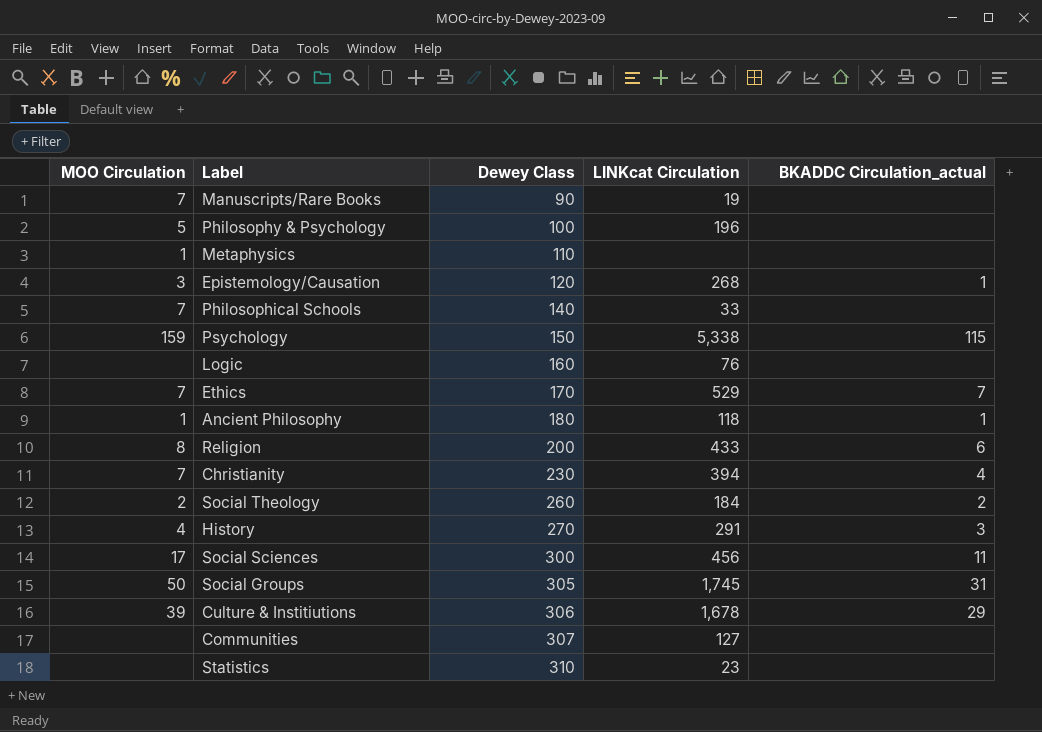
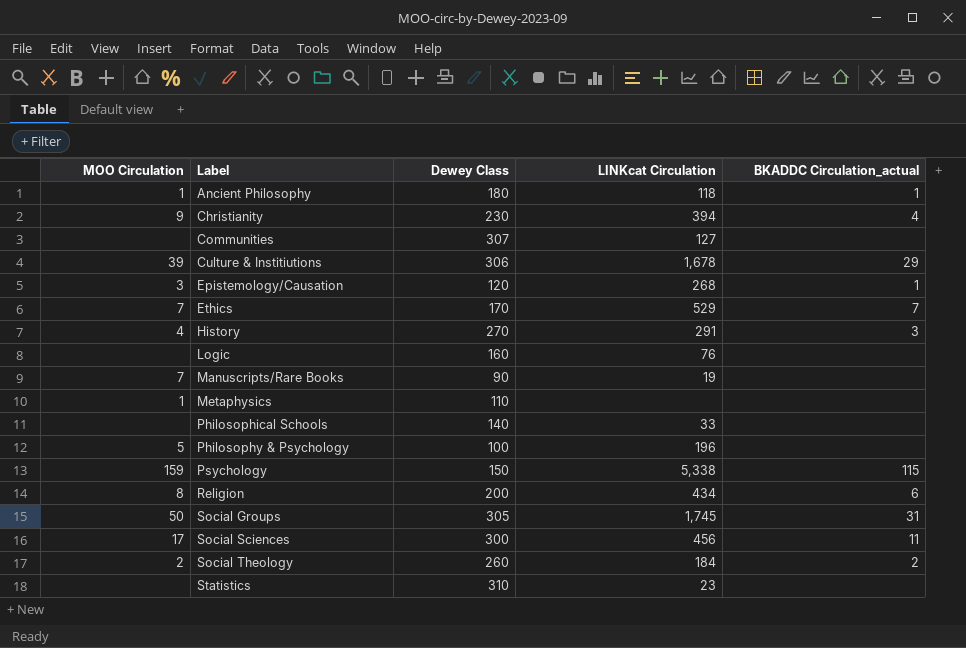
row order: Dewey Class ascending -> Label ascending
Christianity | MOO Circulation: 7 -> 9
Philosophical Schools | MOO Circulation: 7 -> none
Religion | LINKcat Circulation: 433 -> 434

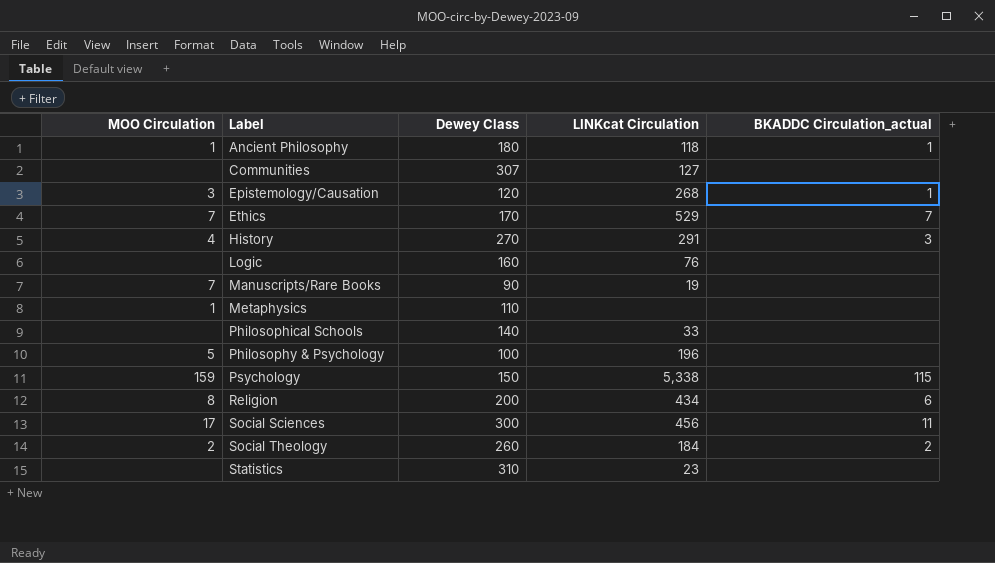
row Christianity: 9 | 230 | 394 | 4 -> none
row Culture & Institiutions: 39 | 306 | 1,678 | 29 -> none
row Social Groups: 50 | 305 | 1,745 | 31 -> none

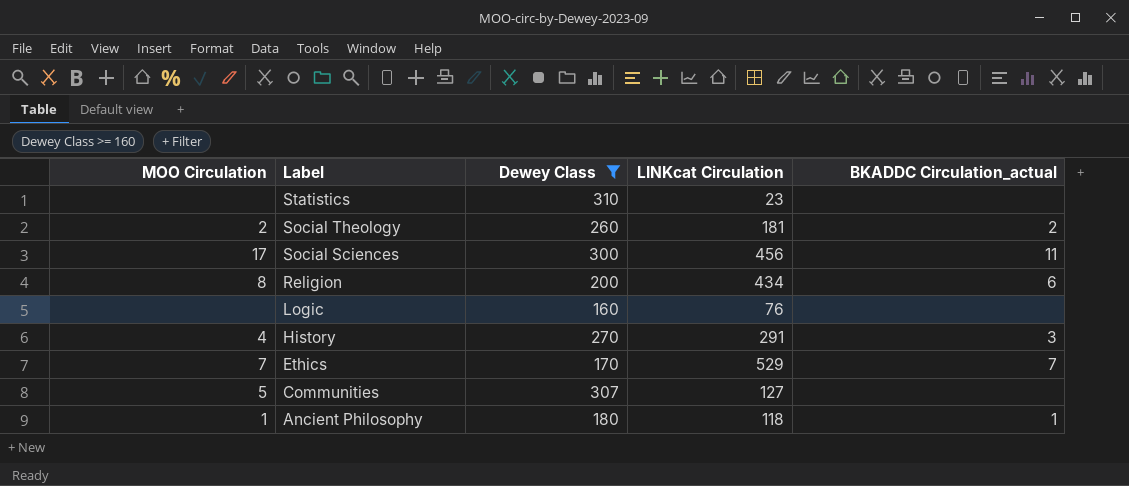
filter: none -> Dewey Class >= 160
row order: Label ascending -> Label descending
Social Theology | LINKcat Circulation: 184 -> 181
Communities | MOO Circulation: none -> 5

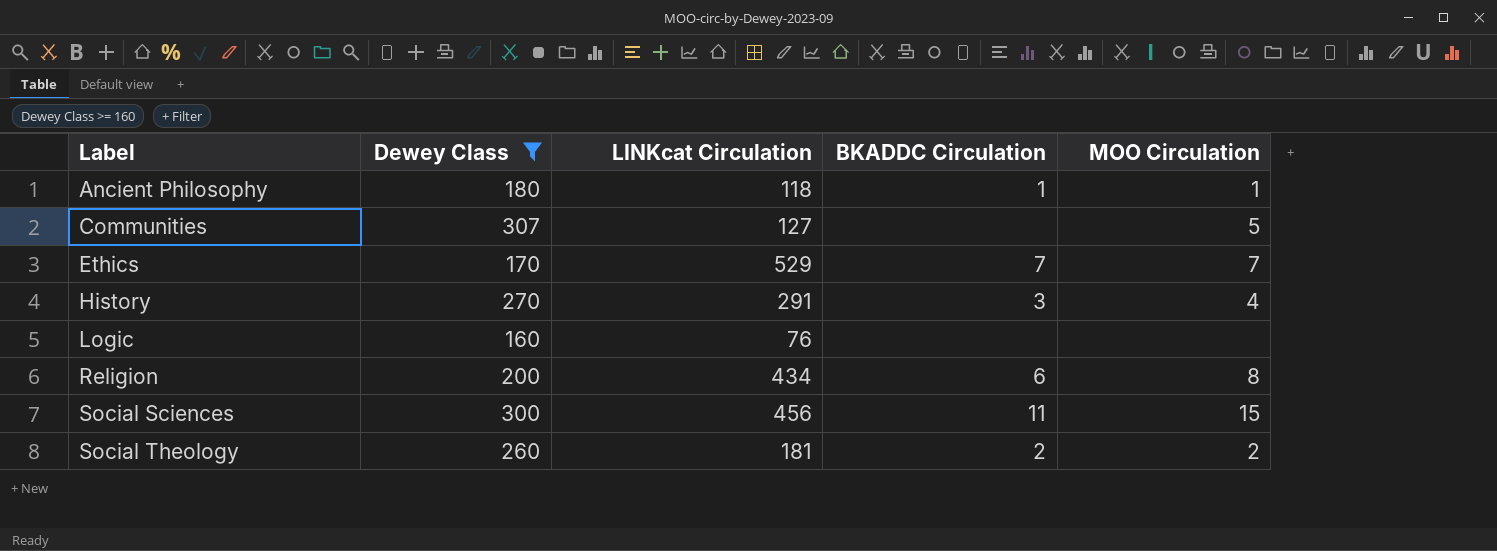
row order: Label descending -> Label ascending
column name: BKADDC Circulation_actual -> BKADDC Circulation
column MOO Circulation | position: 1 -> 5
row Statistics: none | 310 | 23 | none -> none
Social Sciences | MOO Circulation: 17 -> 15

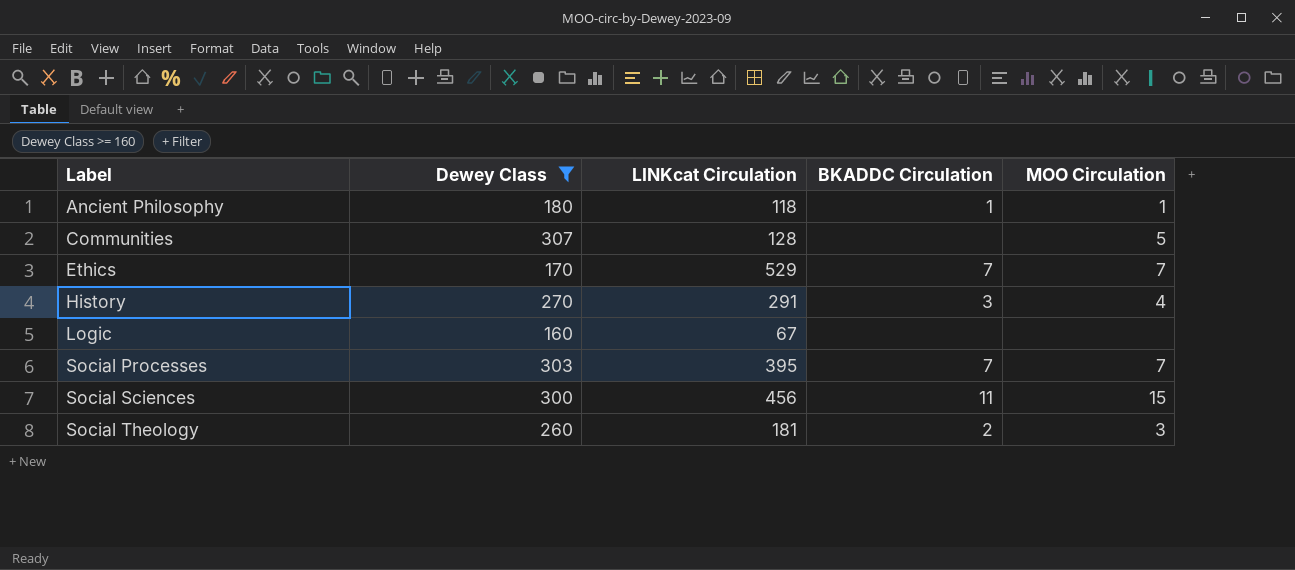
row Religion: 200 | 434 | 6 | 8 -> none
Communities | LINKcat Circulation: 127 -> 128
Logic | LINKcat Circulation: 76 -> 67
row Social Processes: none -> 303 | 395 | 7 | 7
Social Theology | MOO Circulation: 2 -> 3

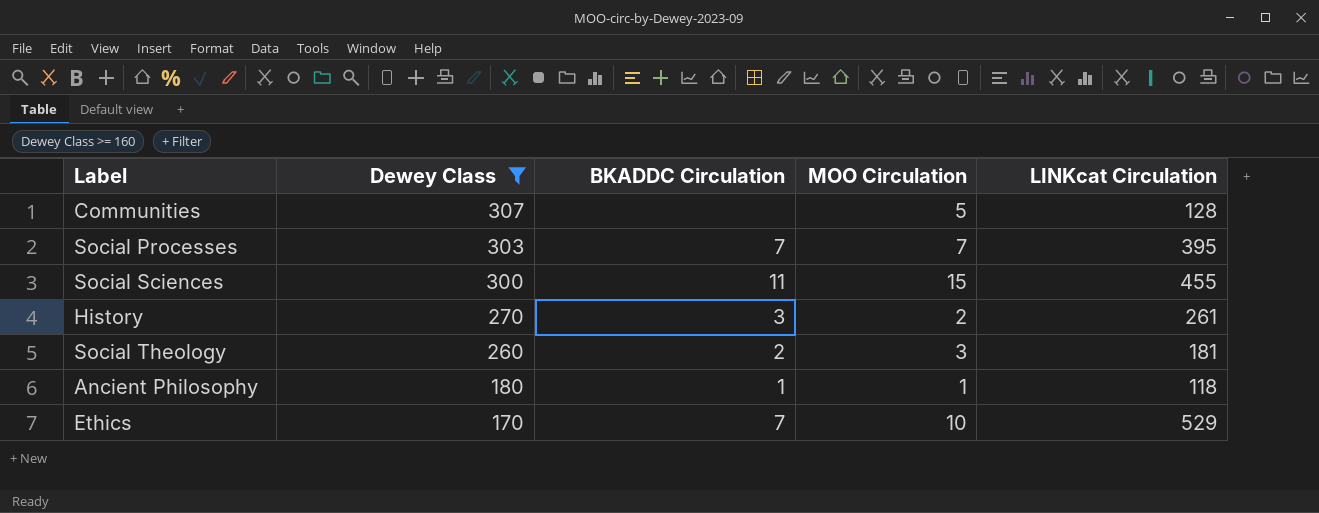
row order: Label ascending -> Dewey Class descending
column LINKcat Circulation | position: 3 -> 5
row Logic: 160 | 67 | none | none -> none
Social Sciences | LINKcat Circulation: 456 -> 455
History | MOO Circulation: 4 -> 2
History | LINKcat Circulation: 291 -> 261
Ethics | MOO Circulation: 7 -> 10

